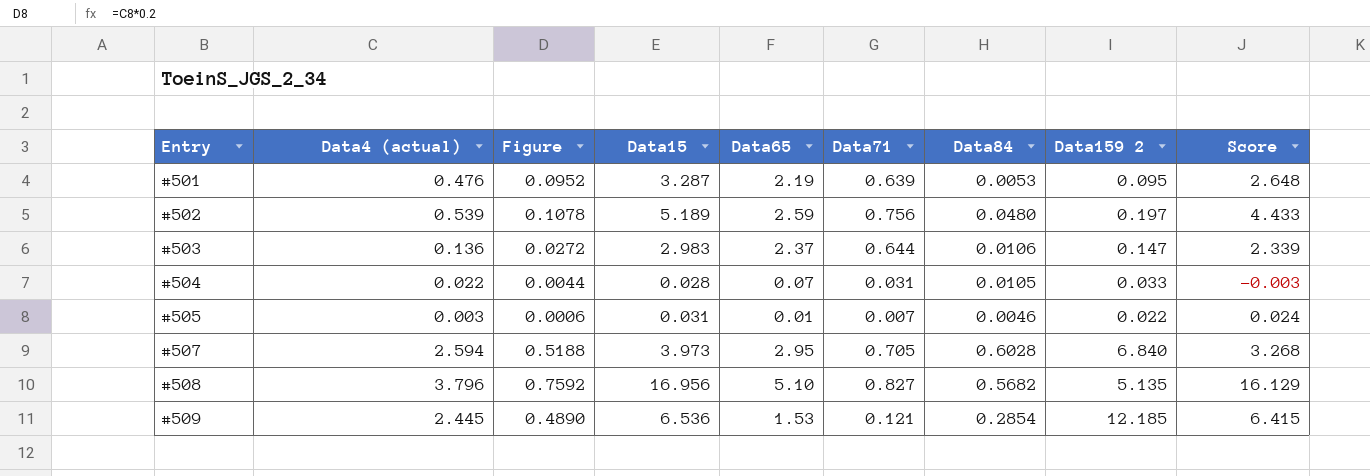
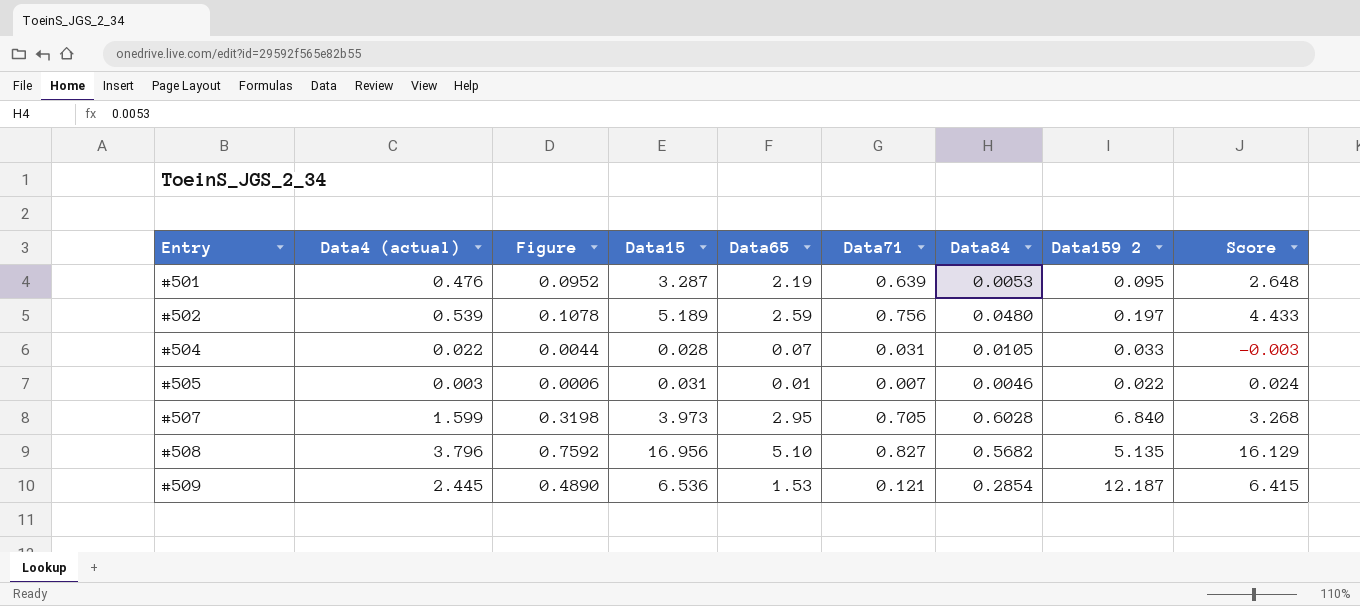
row #503: 0.136 | 0.0272 | 2.983 | 2.37 | 0.644 | 0.0106 | 0.147 | 2.339 -> none
#507 | Data4 (actual): 2.594 -> 1.599
#507 | Figure: 0.5188 -> 0.3198
#509 | Data159 2: 12.185 -> 12.187

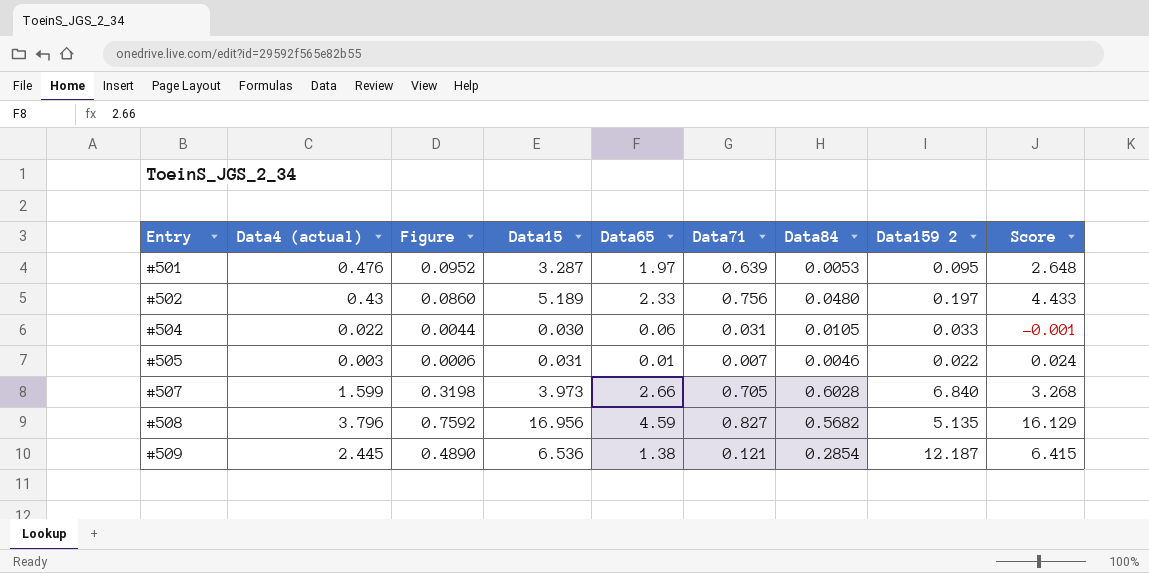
#501 | Data65: 2.19 -> 1.97
#502 | Data4 (actual): 0.539 -> 0.43
#502 | Figure: 0.1078 -> 0.0860
#502 | Data65: 2.59 -> 2.33
#504 | Data15: 0.028 -> 0.030
#504 | Data65: 0.07 -> 0.06
#504 | Score: -0.003 -> -0.001
#507 | Data65: 2.95 -> 2.66
#508 | Data65: 5.10 -> 4.59
#509 | Data65: 1.53 -> 1.38

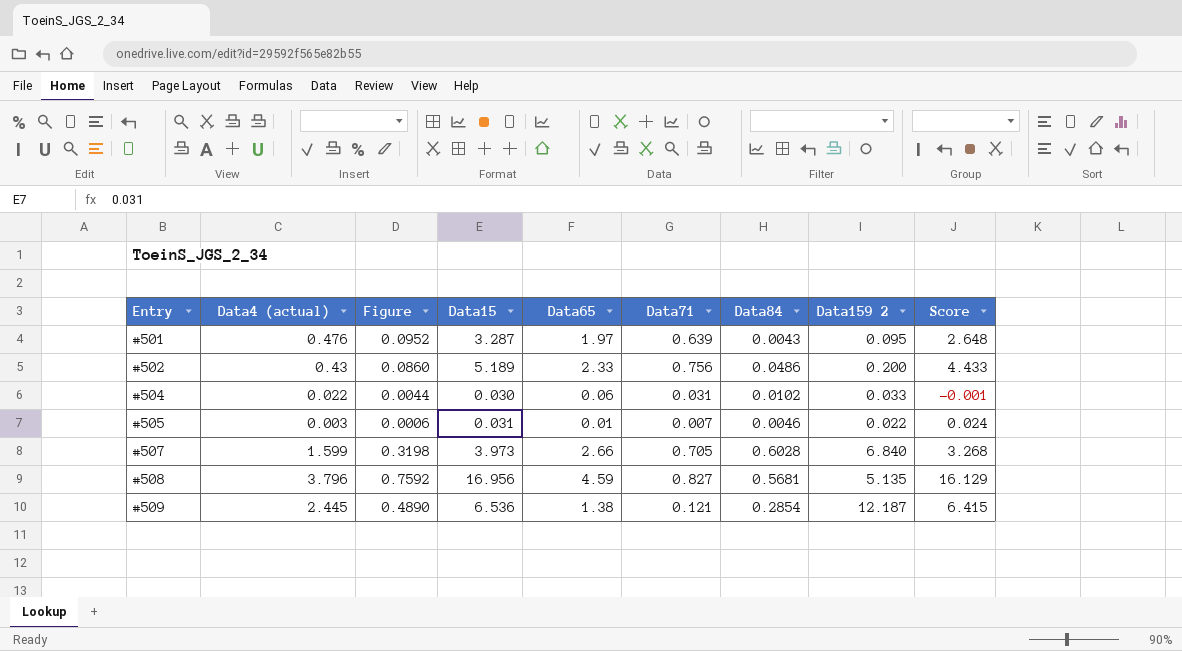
#501 | Data84: 0.0053 -> 0.0043
#502 | Data84: 0.0480 -> 0.0486
#502 | Data159 2: 0.197 -> 0.200
#504 | Data84: 0.0105 -> 0.0102
#508 | Data84: 0.5682 -> 0.5681

